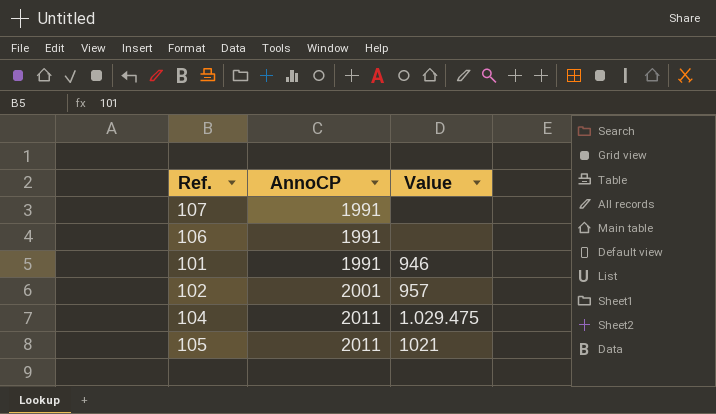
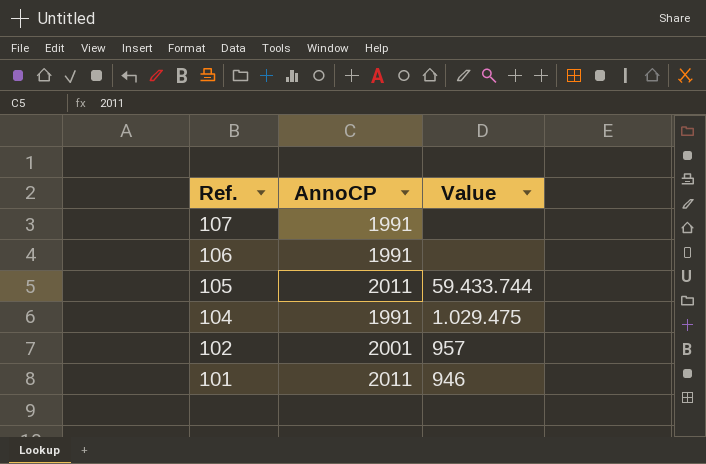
row order: AnnoCP ascending -> Ref. descending
105 | Value: 1021 -> 59.433.744
104 | AnnoCP: 2011 -> 1991
101 | AnnoCP: 1991 -> 2011

